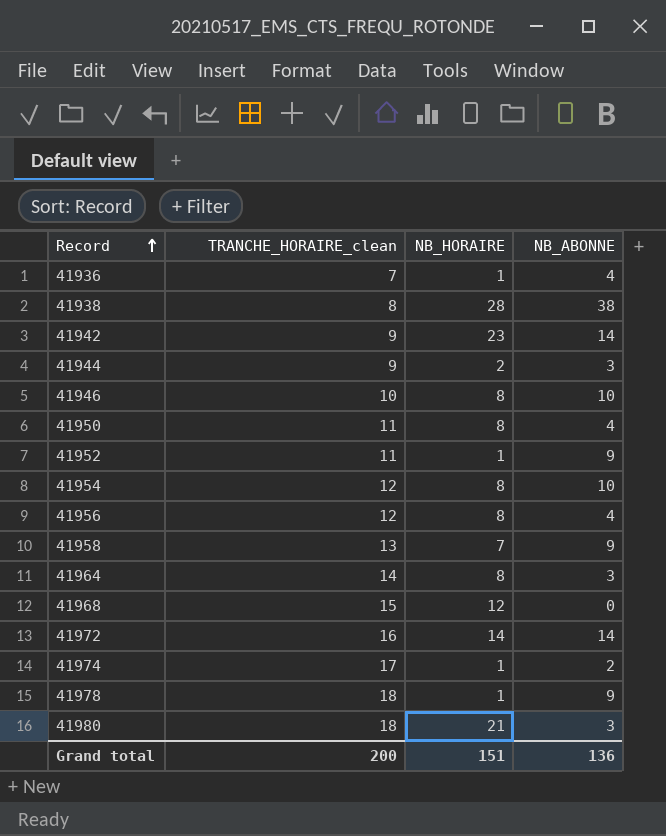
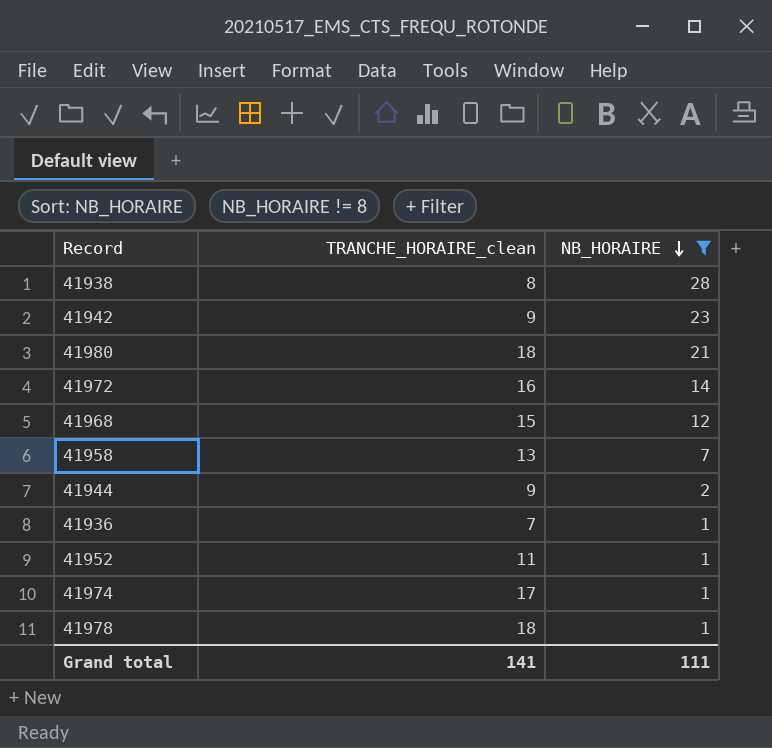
filter: none -> NB_HORAIRE != 8
row order: Record ascending -> NB_HORAIRE descending
column NB_ABONNE | position: 4 -> none
Grand total | TRANCHE_HORAIRE_clean: 200 -> 141
Grand total | NB_HORAIRE: 151 -> 111

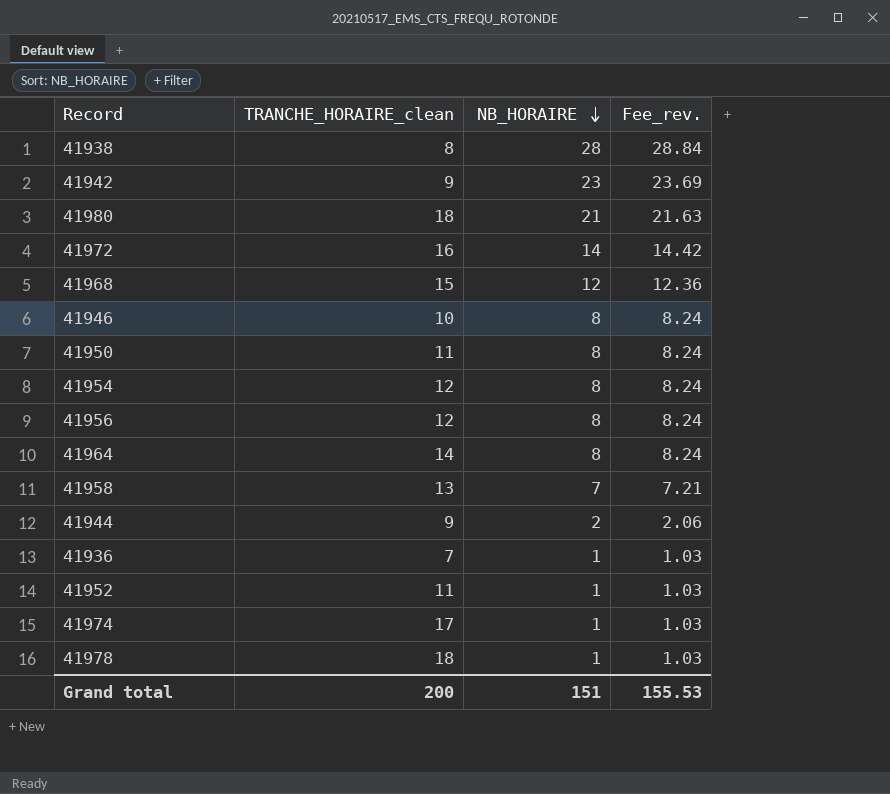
filter: NB_HORAIRE != 8 -> none
column Fee_rev. | formula: none -> [NB_HORAIRE] * 1.03
Grand total | TRANCHE_HORAIRE_clean: 141 -> 200
Grand total | NB_HORAIRE: 111 -> 151

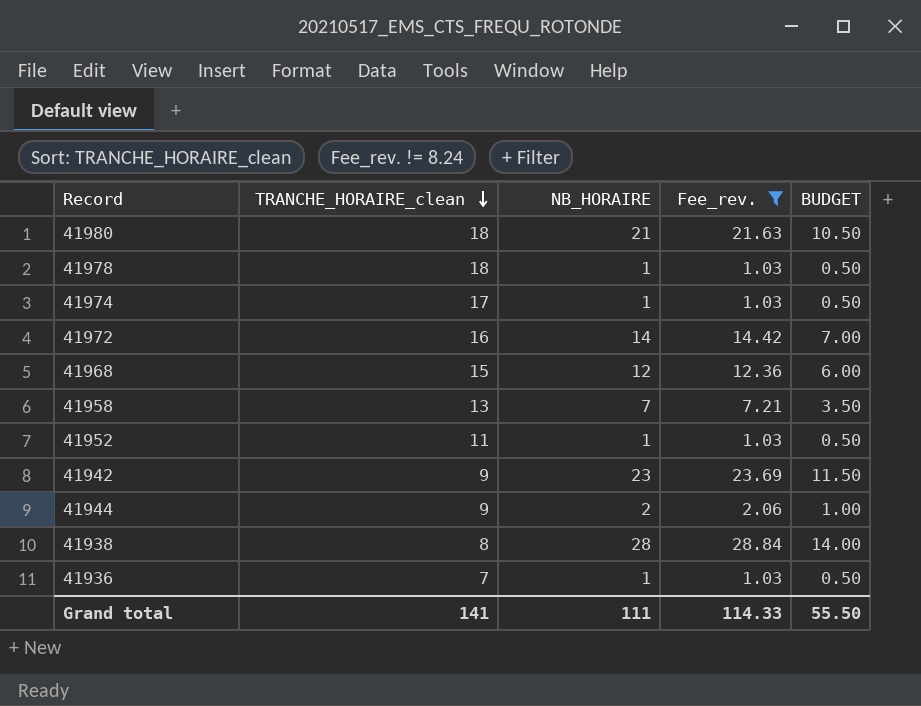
filter: none -> Fee_rev. != 8.24
row order: NB_HORAIRE descending -> TRANCHE_HORAIRE_clean descending
column BUDGET | formula: none -> [NB_HORAIRE] * 0.5
Grand total | TRANCHE_HORAIRE_clean: 200 -> 141
Grand total | NB_HORAIRE: 151 -> 111
Grand total | Fee_rev.: 155.53 -> 114.33

